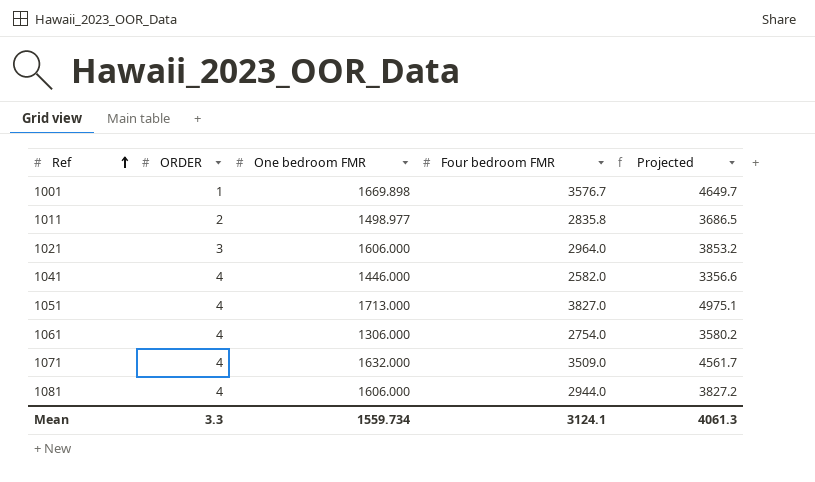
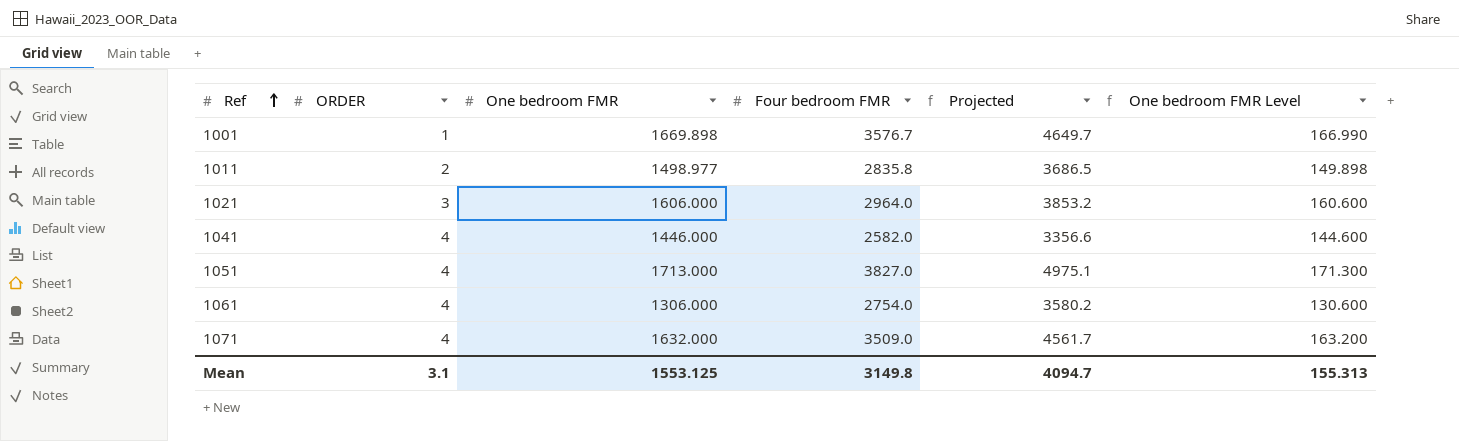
column One bedroom FMR Level | formula: none -> [One bedroom FMR] * 0.1
row 1081: 4 | 1606.000 | 2944.0 | 3827.2 -> none
Mean | ORDER: 3.3 -> 3.1
Mean | One bedroom FMR: 1559.734 -> 1553.125
Mean | Four bedroom FMR: 3124.1 -> 3149.8
Mean | Projected: 4061.3 -> 4094.7

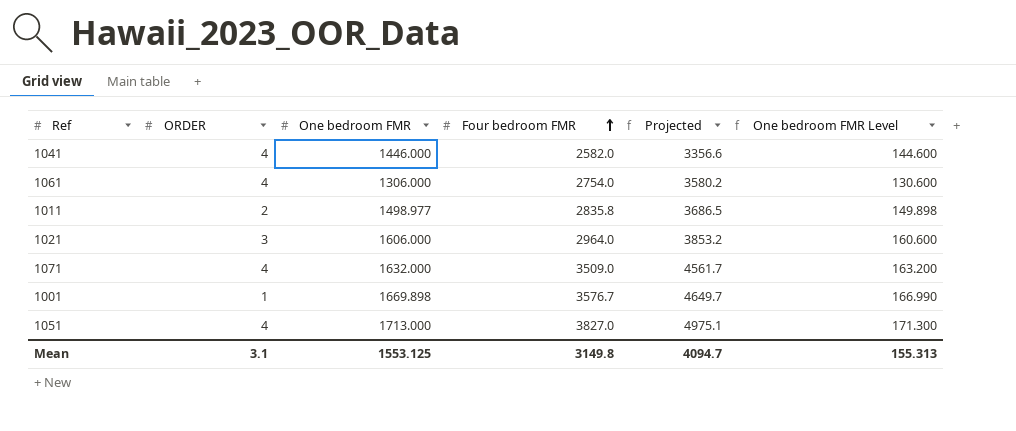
row order: Ref ascending -> Four bedroom FMR ascending

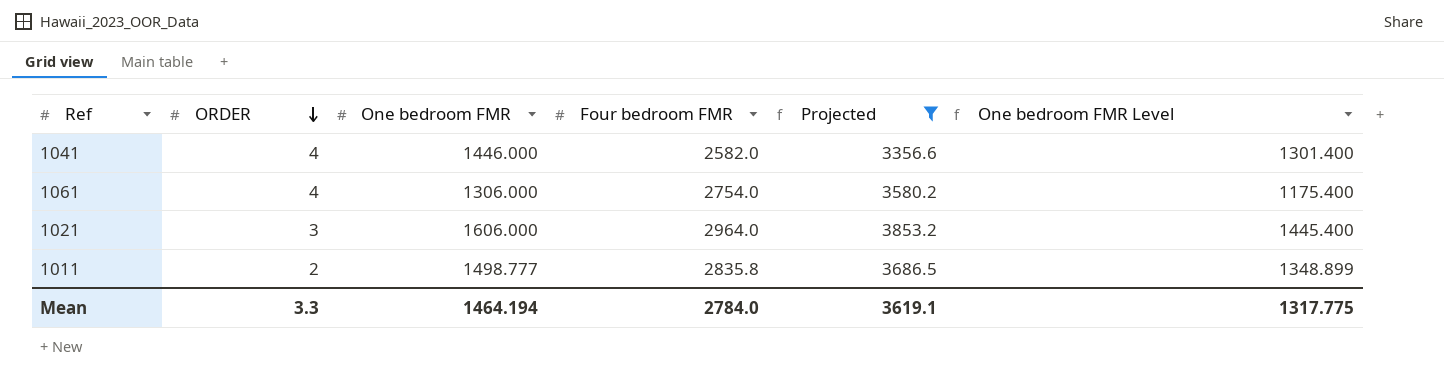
filter: none -> Projected <= 3853.2
row order: Four bedroom FMR ascending -> ORDER descending
column One bedroom FMR Level | formula: [One bedroom FMR] * 0.1 -> [One bedroom FMR] * 0.9
1011 | One bedroom FMR: 1498.977 -> 1498.777
Mean | ORDER: 3.1 -> 3.3
Mean | One bedroom FMR: 1553.125 -> 1464.194
Mean | Four bedroom FMR: 3149.8 -> 2784.0
Mean | Projected: 4094.7 -> 3619.1
Mean | One bedroom FMR Level: 155.313 -> 1317.775

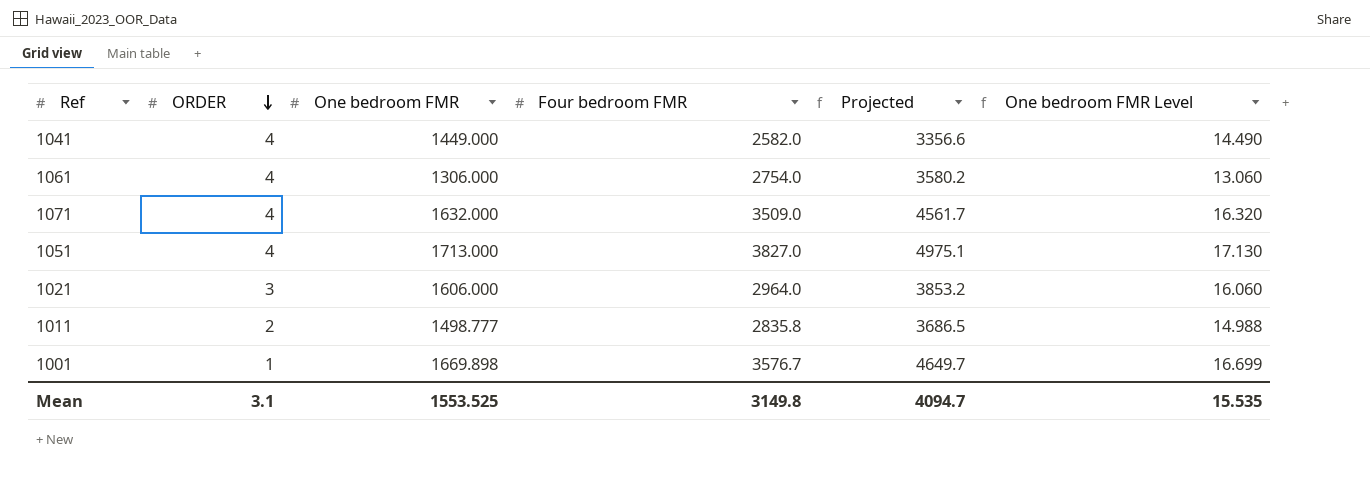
filter: Projected <= 3853.2 -> none
column One bedroom FMR Level | formula: [One bedroom FMR] * 0.9 -> [One bedroom FMR] * 0.01
1041 | One bedroom FMR: 1446.000 -> 1449.000
Mean | ORDER: 3.3 -> 3.1
Mean | One bedroom FMR: 1464.194 -> 1553.525
Mean | Four bedroom FMR: 2784.0 -> 3149.8
Mean | Projected: 3619.1 -> 4094.7
Mean | One bedroom FMR Level: 1317.775 -> 15.535

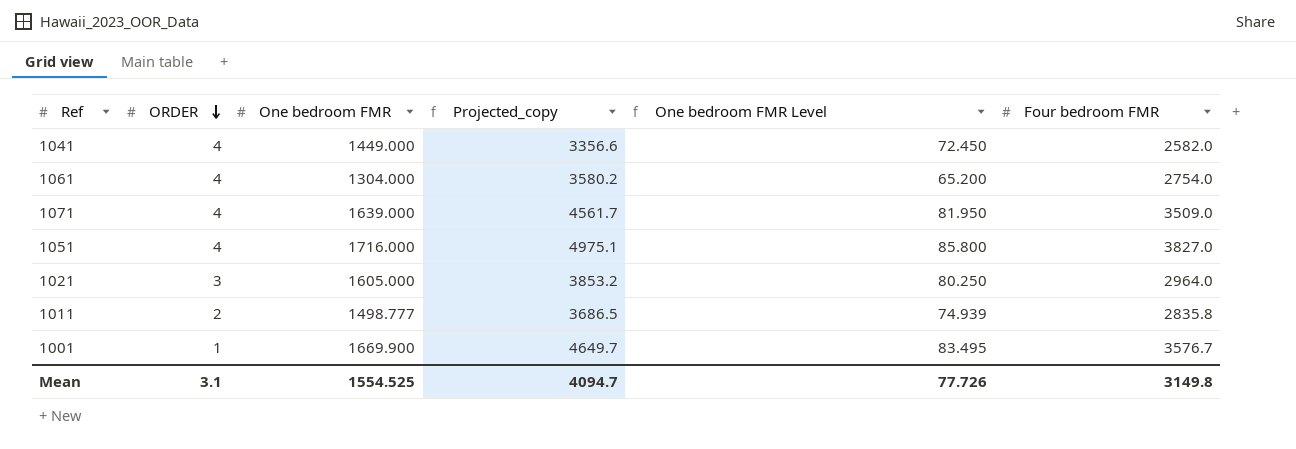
column name: Projected -> Projected_copy
column One bedroom FMR Level | formula: [One bedroom FMR] * 0.01 -> [One bedroom FMR] * 0.05
column Four bedroom FMR | position: 4 -> 6
1061 | One bedroom FMR: 1306.000 -> 1304.000
1071 | One bedroom FMR: 1632.000 -> 1639.000
1051 | One bedroom FMR: 1713.000 -> 1716.000
1021 | One bedroom FMR: 1606.000 -> 1605.000
1001 | One bedroom FMR: 1669.898 -> 1669.900
Mean | One bedroom FMR: 1553.525 -> 1554.525
Mean | One bedroom FMR Level: 15.535 -> 77.726

